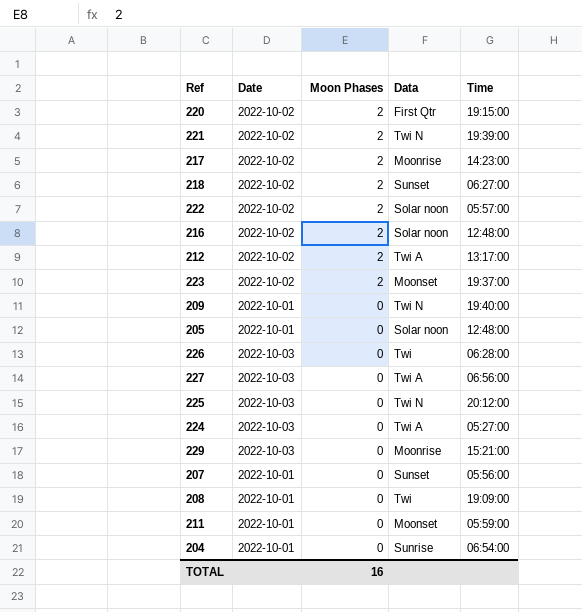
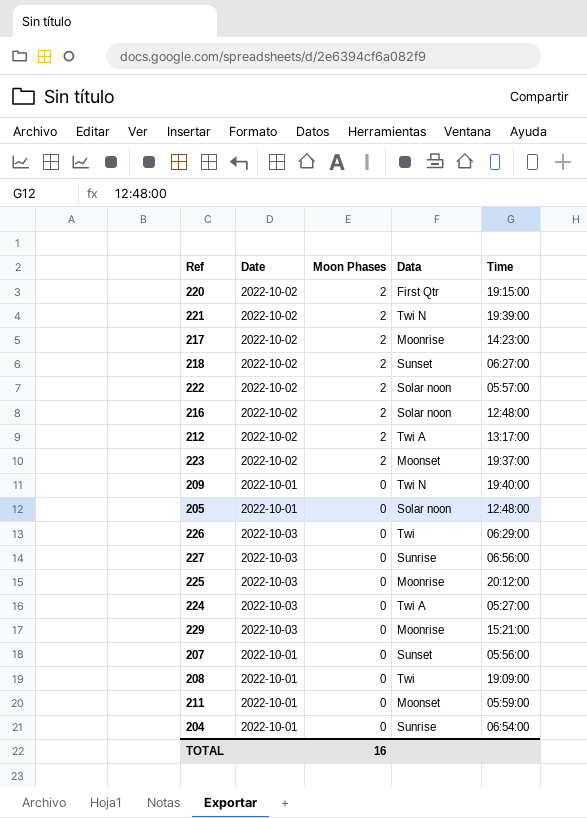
226 | Time: 06:28:00 -> 06:29:00
227 | Data: Twi A -> Sunrise
225 | Data: Twi N -> Moonrise

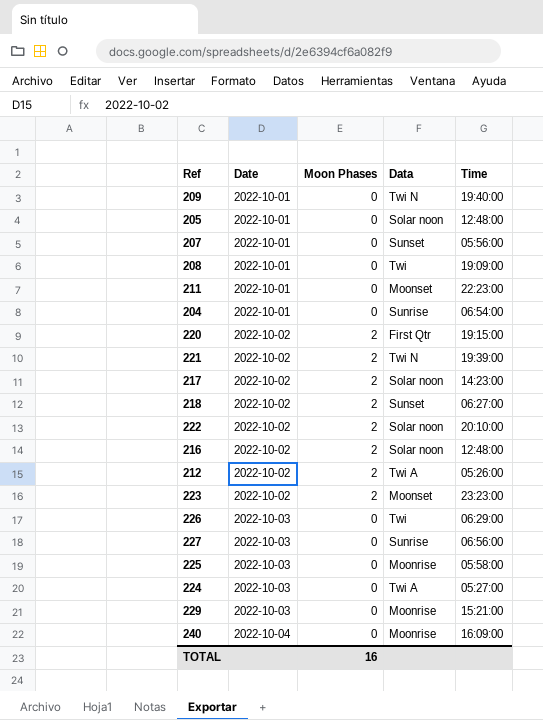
row order: Moon Phases descending -> Date ascending
211 | Time: 05:59:00 -> 22:23:00
217 | Data: Moonrise -> Solar noon
222 | Time: 05:57:00 -> 20:10:00
212 | Time: 13:17:00 -> 05:26:00
223 | Time: 19:37:00 -> 23:23:00
225 | Time: 20:12:00 -> 05:58:00
row 240: none -> 2022-10-04 | 0 | Moonrise | 16:09:00

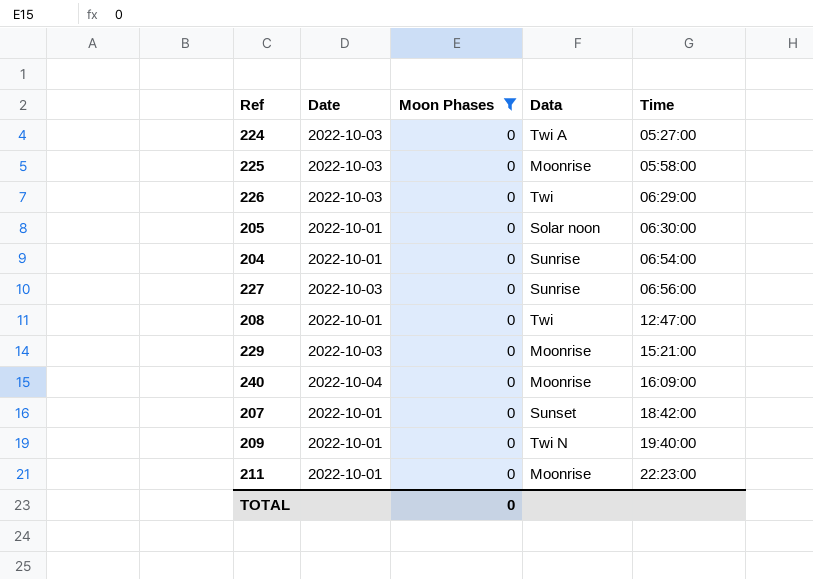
filter: none -> Moon Phases = 0
row order: Date ascending -> Time ascending
205 | Time: 12:48:00 -> 06:30:00
208 | Time: 19:09:00 -> 12:47:00
207 | Time: 05:56:00 -> 18:42:00
211 | Data: Moonset -> Moonrise
TOTAL | Moon Phases: 16 -> 0

